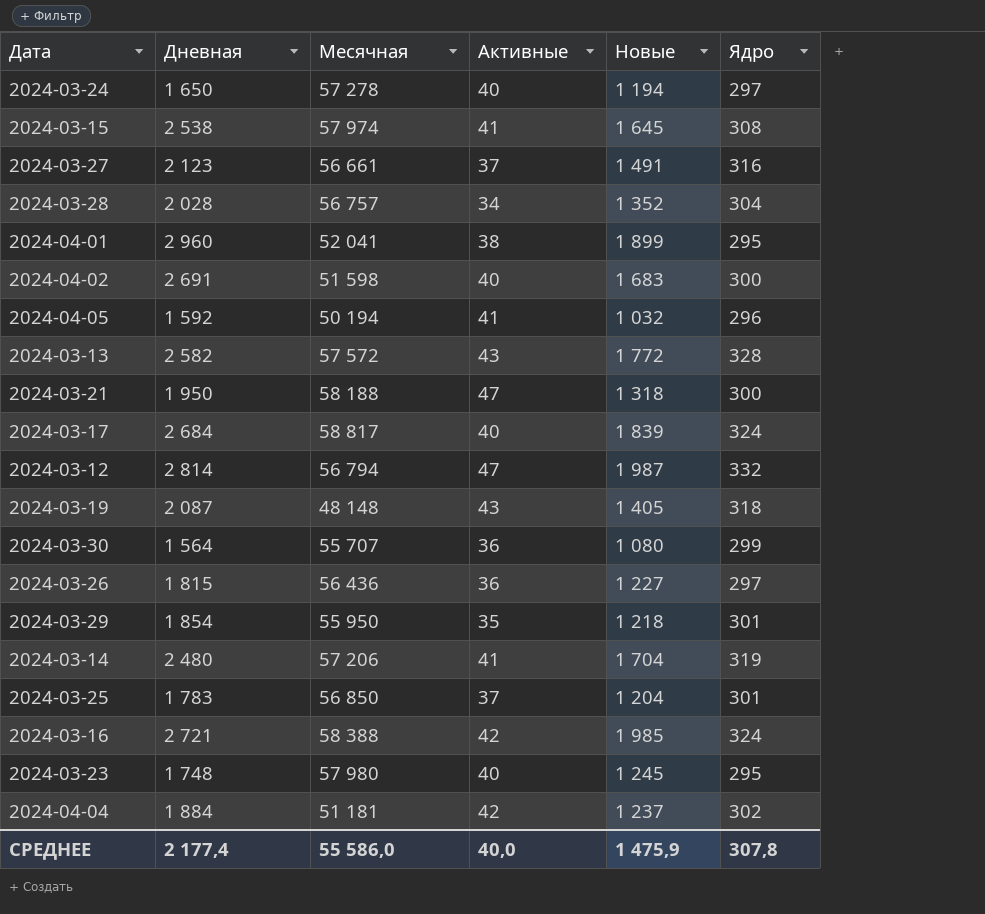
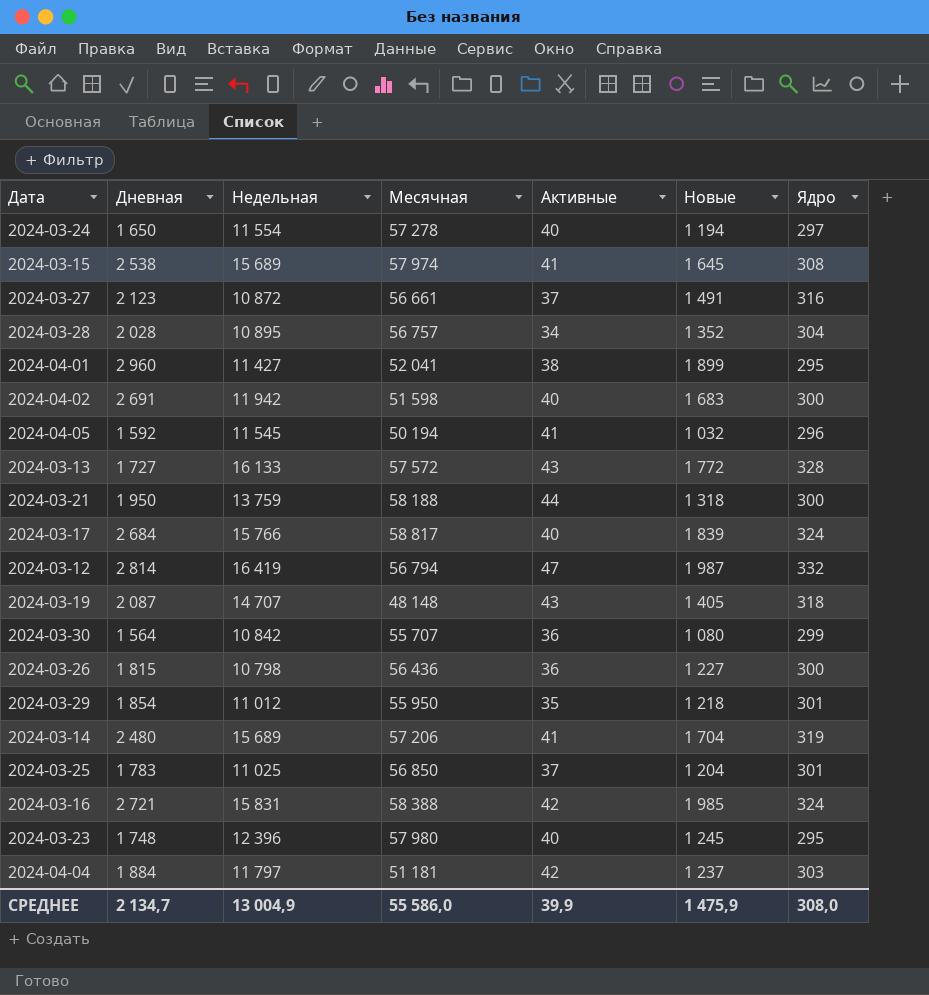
column Недельная | position: none -> 3
2024-03-13 | Дневная: 2 582 -> 1 727
2024-03-21 | Активные: 47 -> 44
2024-03-26 | Ядро: 297 -> 300
2024-04-04 | Ядро: 302 -> 303
СРЕДНЕЕ | Дневная: 2 177,4 -> 2 134,7
СРЕДНЕЕ | Активные: 40,0 -> 39,9
СРЕДНЕЕ | Ядро: 307,8 -> 308,0

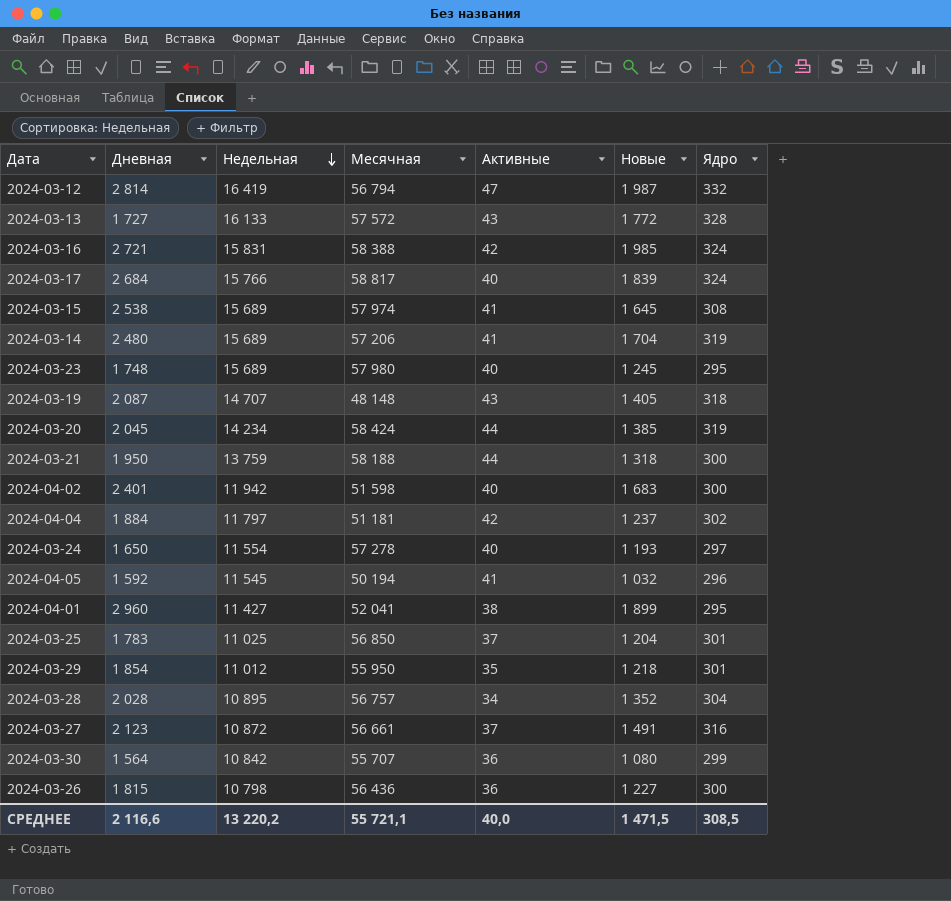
row order: none -> Недельная descending
2024-03-23 | Недельная: 12 396 -> 15 689
row 2024-03-20: none -> 2 045 | 14 234 | 58 424 | 44 | 1 385 | 319
2024-04-02 | Дневная: 2 691 -> 2 401
2024-04-04 | Ядро: 303 -> 302
2024-03-24 | Новые: 1 194 -> 1 193
СРЕДНЕЕ | Дневная: 2 134,7 -> 2 116,6
СРЕДНЕЕ | Недельная: 13 004,9 -> 13 220,2
СРЕДНЕЕ | Месячная: 55 586,0 -> 55 721,1
СРЕДНЕЕ | Активные: 39,9 -> 40,0
СРЕДНЕЕ | Новые: 1 475,9 -> 1 471,5
СРЕДНЕЕ | Ядро: 308,0 -> 308,5

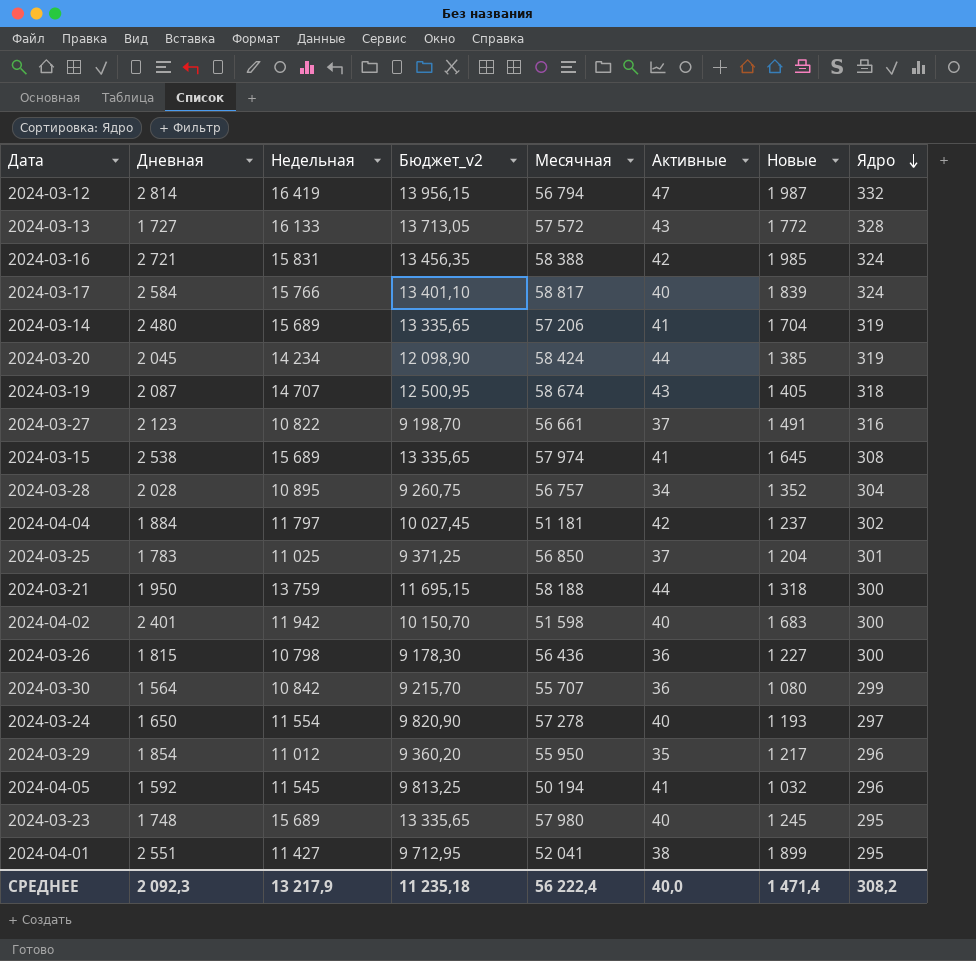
row order: Недельная descending -> Ядро descending
column Бюджет_v2 | formula: none -> [Недельная] * 0,85
2024-03-17 | Дневная: 2 684 -> 2 584
2024-03-19 | Месячная: 48 148 -> 58 674
2024-03-27 | Недельная: 10 872 -> 10 822
2024-03-29 | Новые: 1 218 -> 1 217
2024-03-29 | Ядро: 301 -> 296
2024-04-01 | Дневная: 2 960 -> 2 551
СРЕДНЕЕ | Дневная: 2 116,6 -> 2 092,3
СРЕДНЕЕ | Недельная: 13 220,2 -> 13 217,9
СРЕДНЕЕ | Месячная: 55 721,1 -> 56 222,4
СРЕДНЕЕ | Новые: 1 471,5 -> 1 471,4
СРЕДНЕЕ | Ядро: 308,5 -> 308,2

